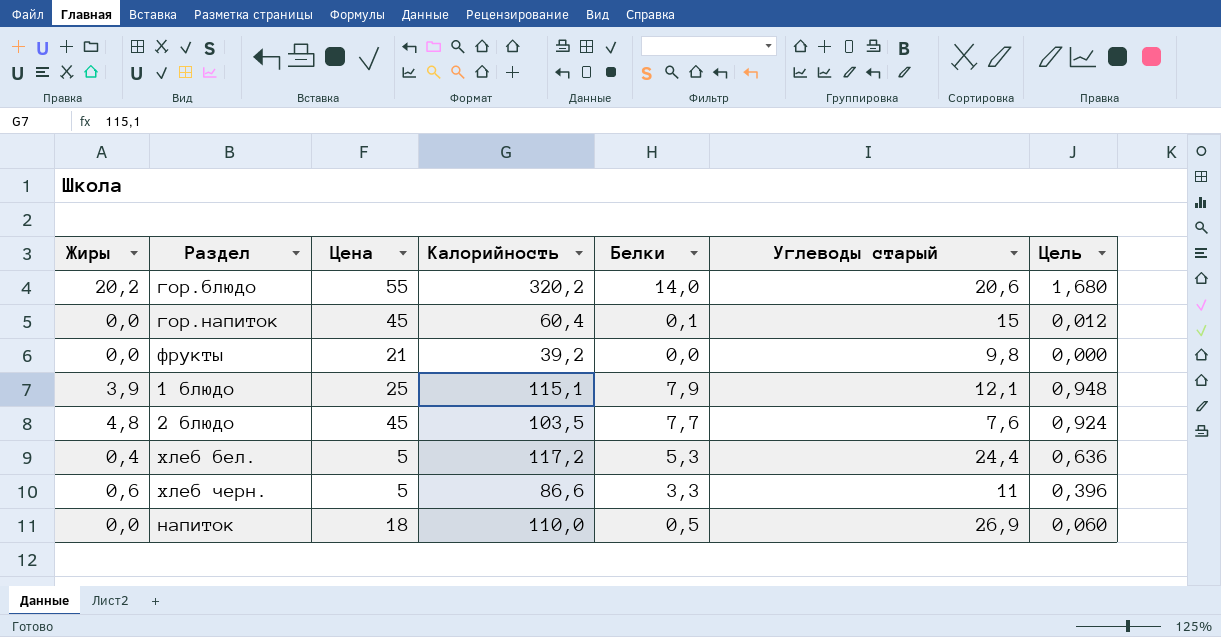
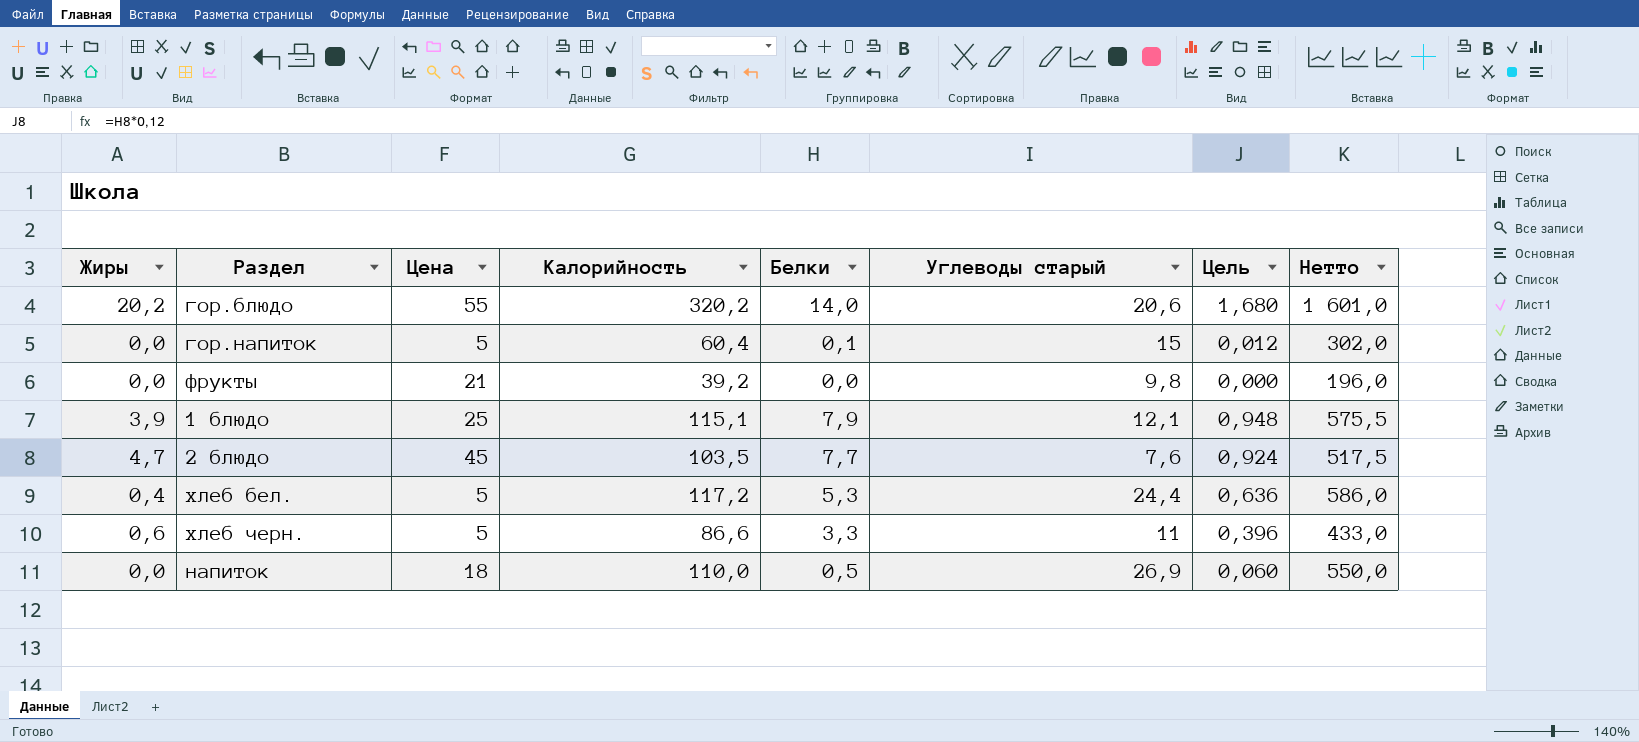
column Нетто | formula: none -> [Калорийность] * 5
гор.напиток | Цена: 45 -> 5
2 блюдо | Жиры: 4,8 -> 4,7

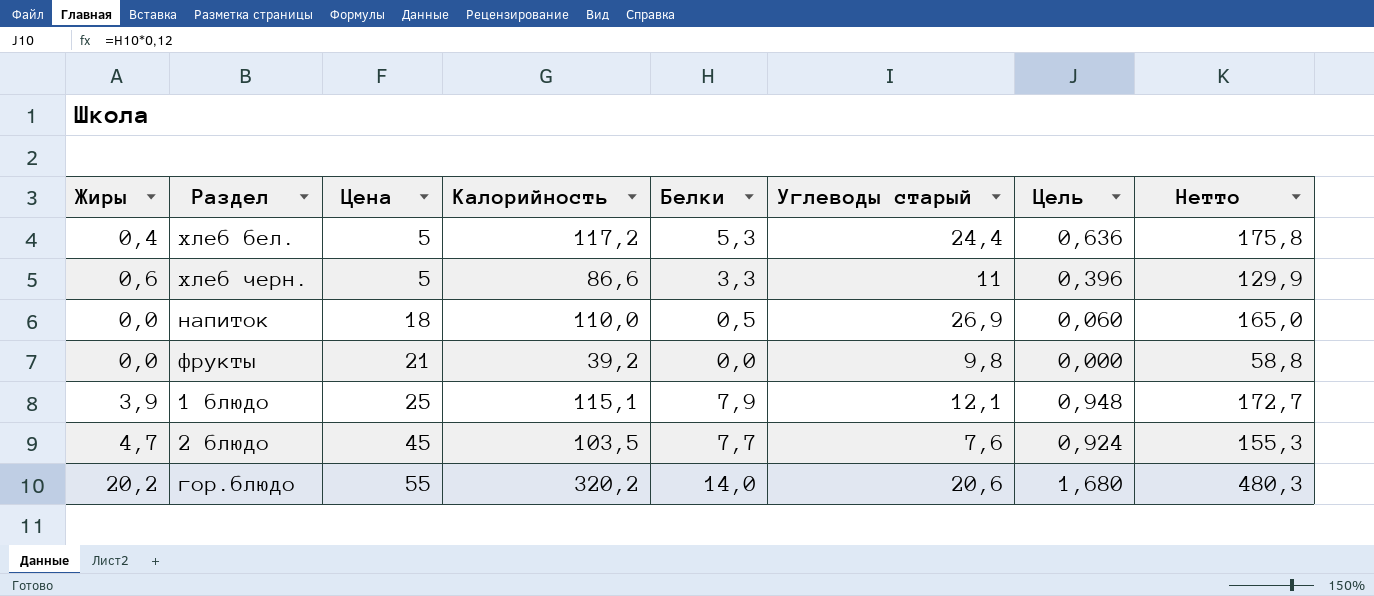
row order: none -> Цена ascending
column Нетто | formula: [Калорийность] * 5 -> [Калорийность] * 1,5
row гор.напиток: 0,0 | 5 | 60,4 | 0,1 | 15 | 0,012 | 302,0 -> none

